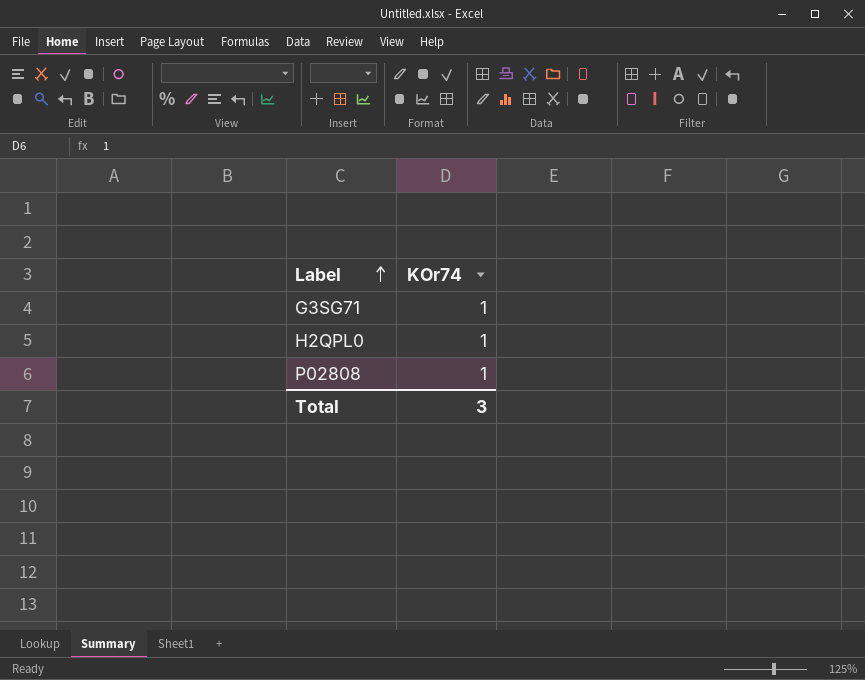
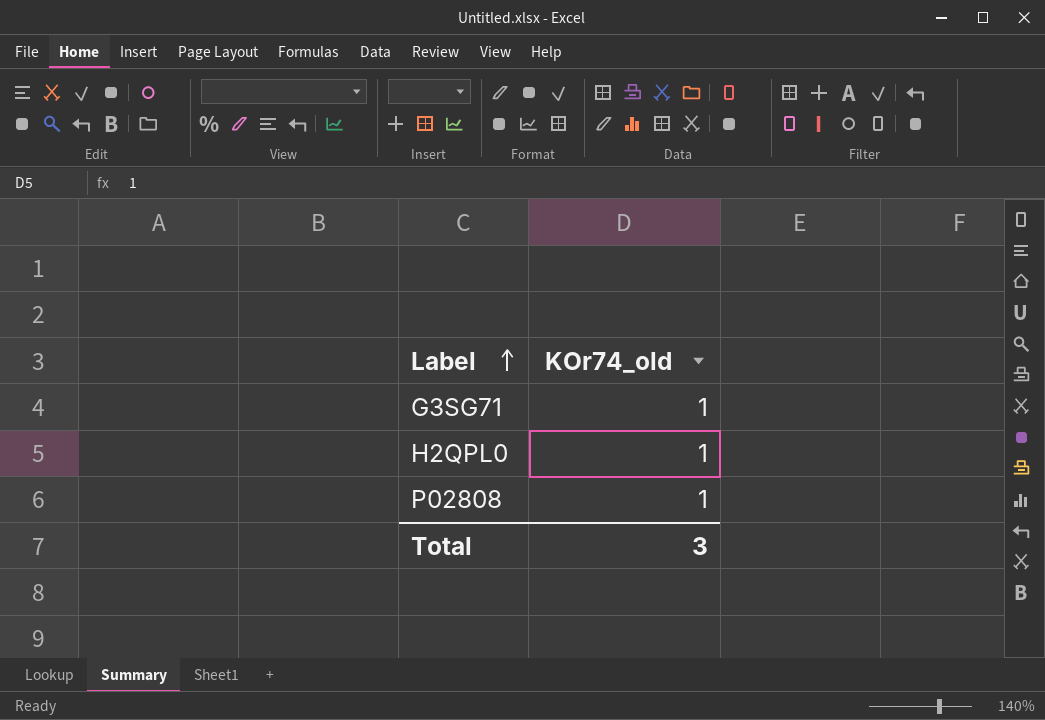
column name: KOr74 -> KOr74_old

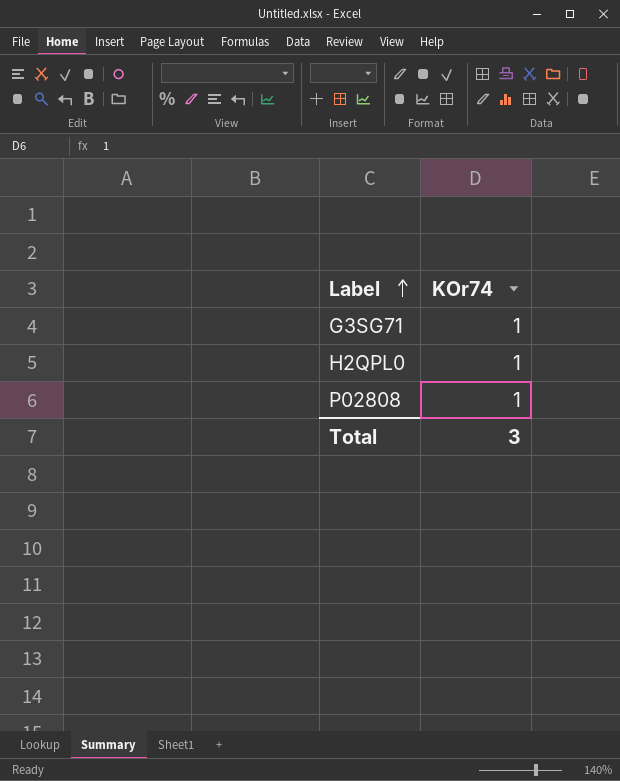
column name: KOr74_old -> KOr74

